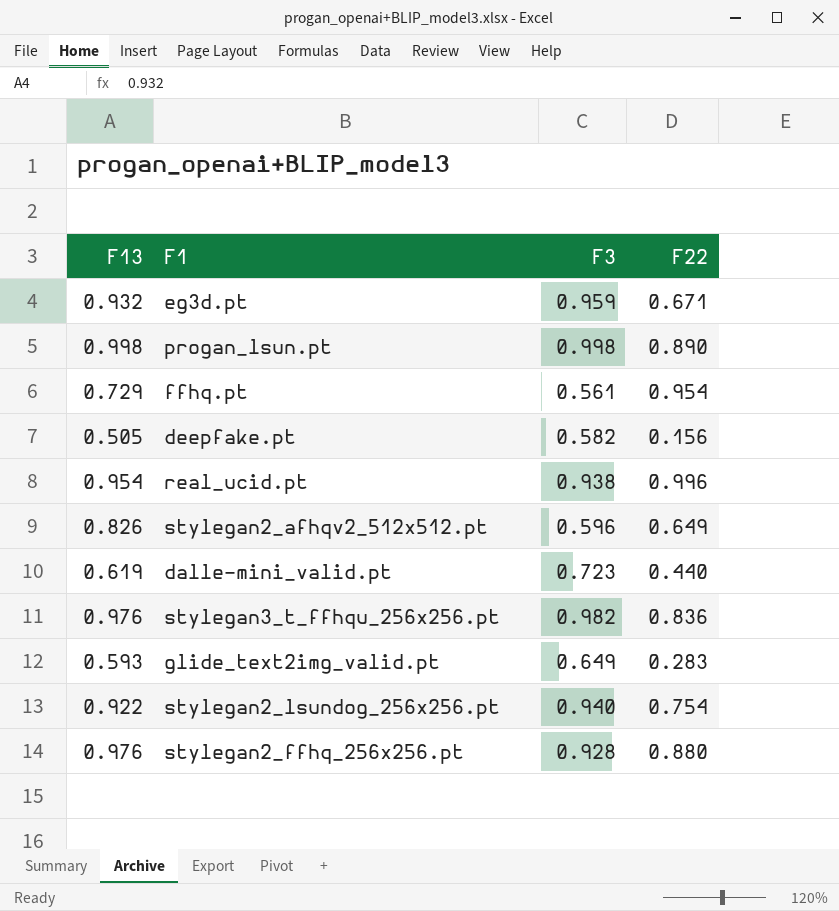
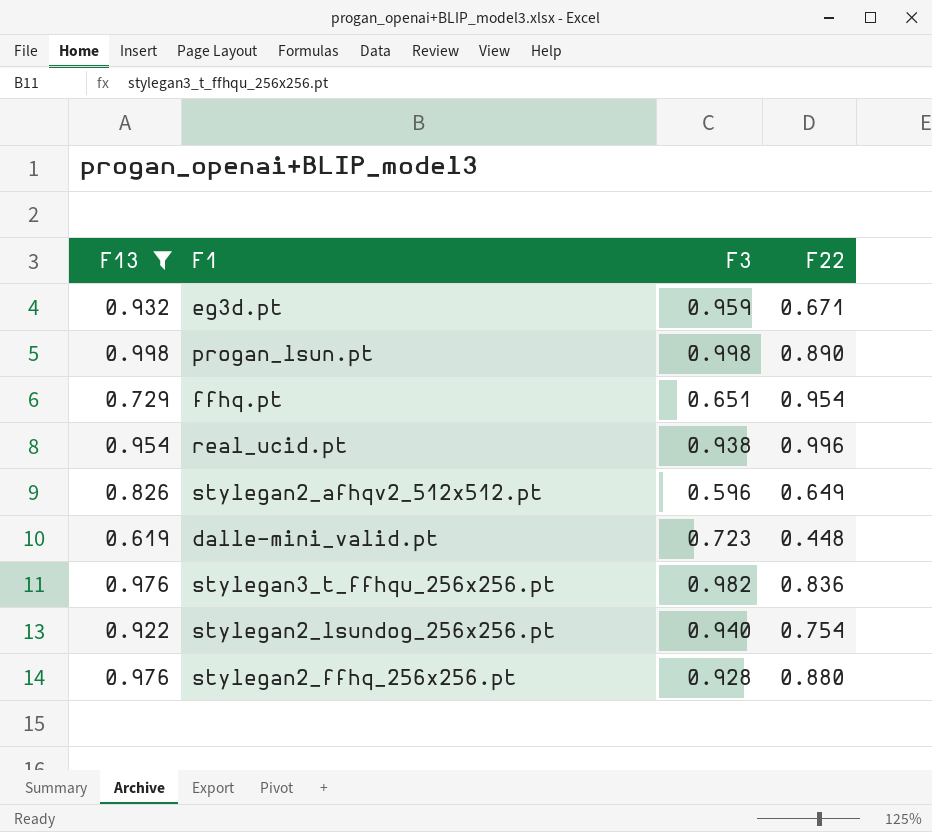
filter: none -> F13 >= 0.619
ffhq.pt | F3: 0.561 -> 0.651
dalle-mini_valid.pt | F22: 0.440 -> 0.448

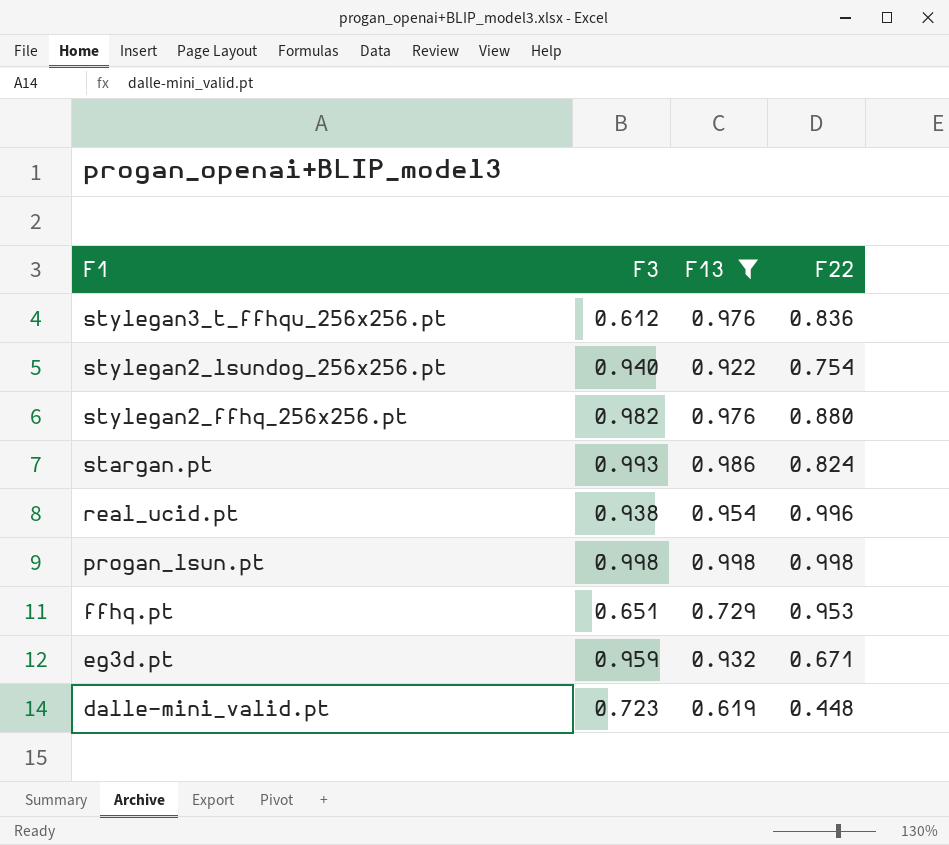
row order: none -> F1 descending
column F13 | position: 1 -> 3
row stylegan2_afhqv2_512x512.pt: 0.826 | 0.596 | 0.649 -> none
stylegan3_t_ffhqu_256x256.pt | F3: 0.982 -> 0.612
stylegan2_ffhq_256x256.pt | F3: 0.928 -> 0.982
row stargan.pt: none -> 0.993 | 0.986 | 0.824
progan_lsun.pt | F22: 0.890 -> 0.998
ffhq.pt | F22: 0.954 -> 0.953

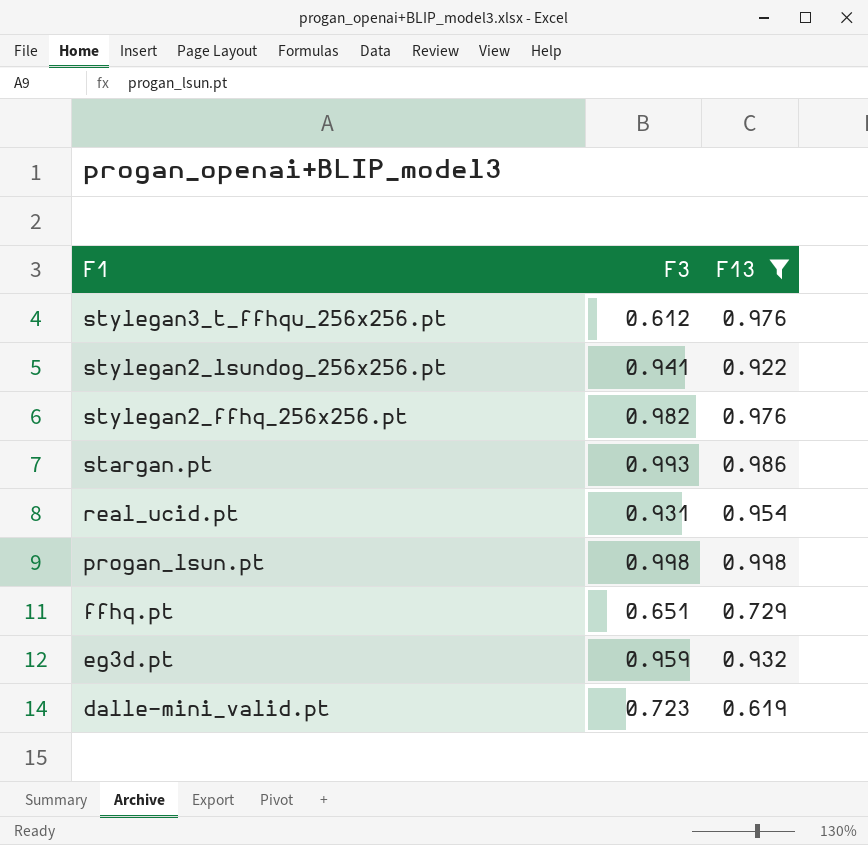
column F22 | position: 4 -> none
stylegan2_lsundog_256x256.pt | F3: 0.940 -> 0.941
real_ucid.pt | F3: 0.938 -> 0.931

